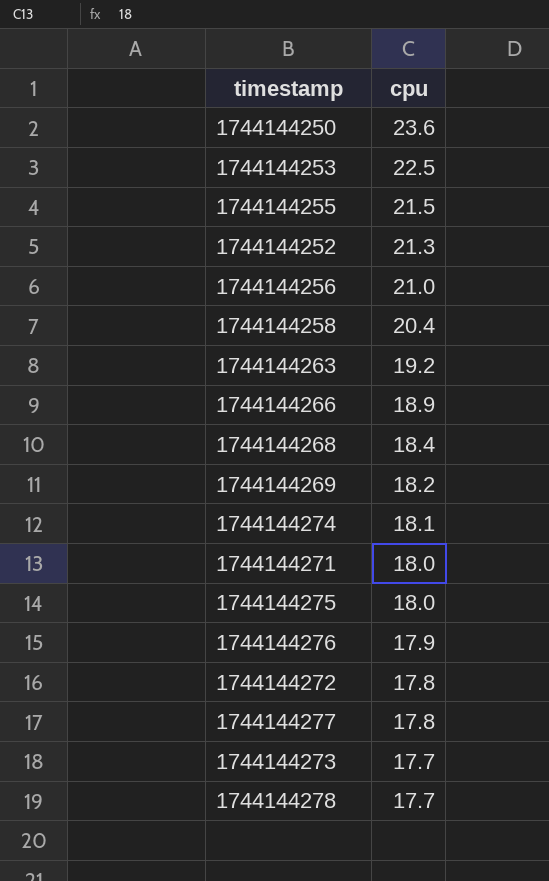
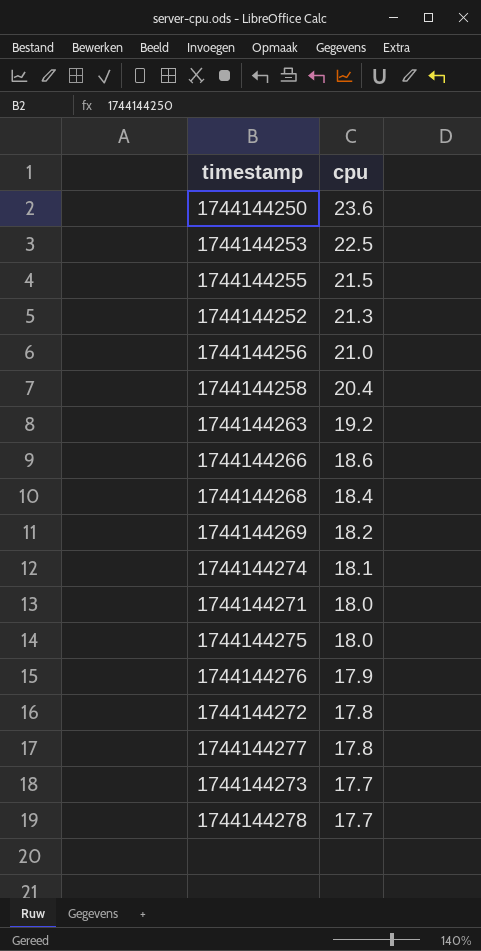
1744144266 | cpu: 18.9 -> 18.6

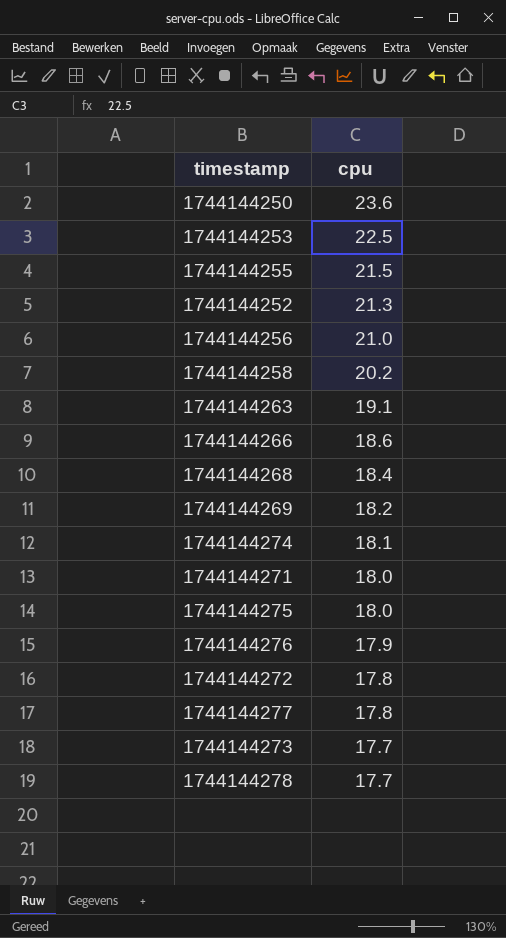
1744144258 | cpu: 20.4 -> 20.2
1744144263 | cpu: 19.2 -> 19.1

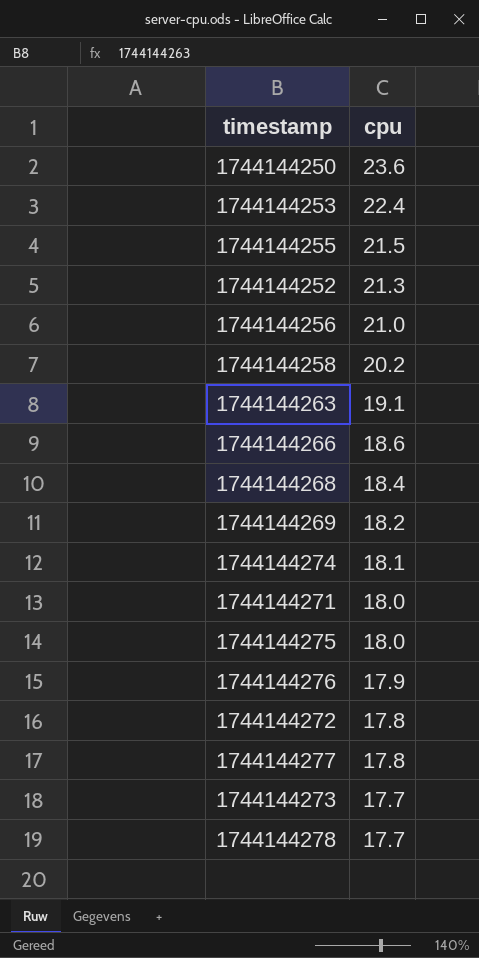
1744144253 | cpu: 22.5 -> 22.4

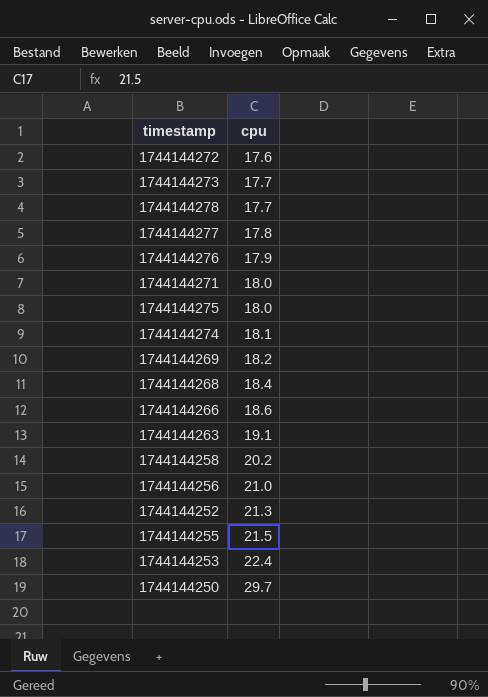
row order: cpu descending -> cpu ascending
1744144272 | cpu: 17.8 -> 17.6
1744144250 | cpu: 23.6 -> 29.7

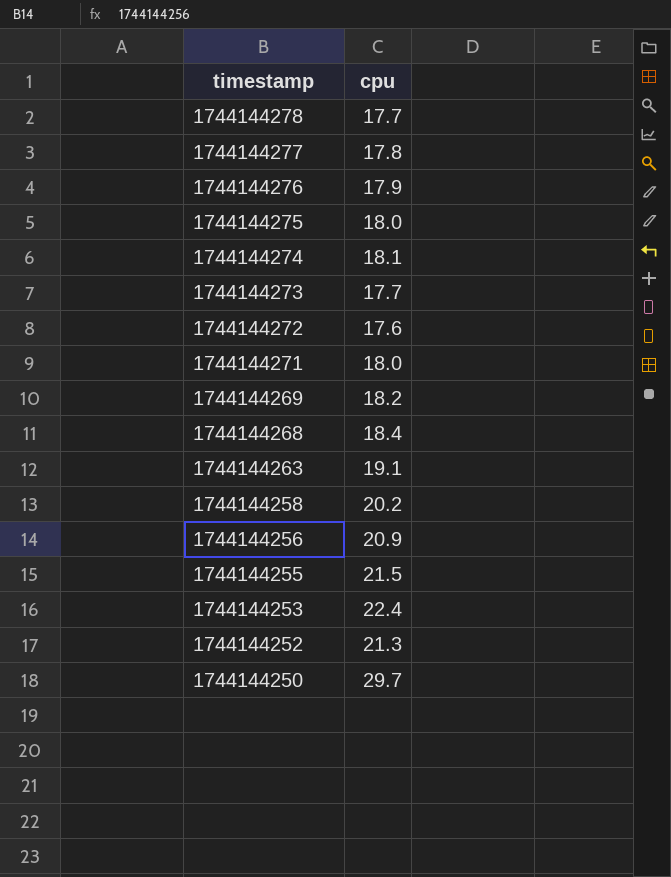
row order: cpu ascending -> timestamp descending
row 1744144266: 18.6 -> none
1744144256 | cpu: 21.0 -> 20.9

